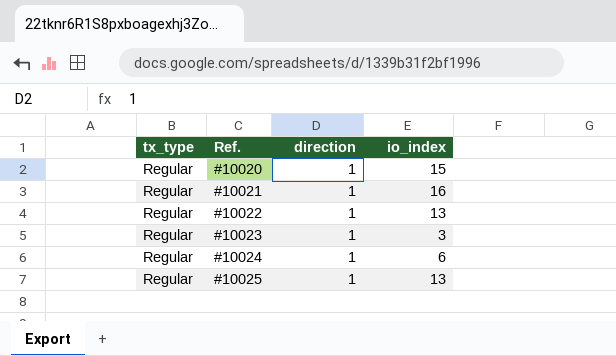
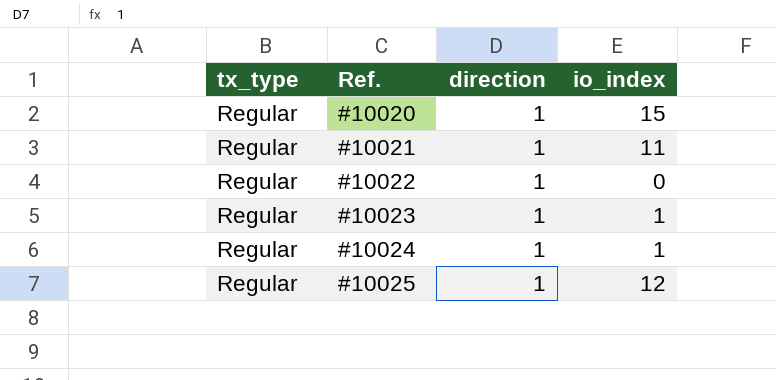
#10021 | io_index: 16 -> 11
#10022 | io_index: 13 -> 0
#10023 | io_index: 3 -> 1
#10024 | io_index: 6 -> 1
#10025 | io_index: 13 -> 12

